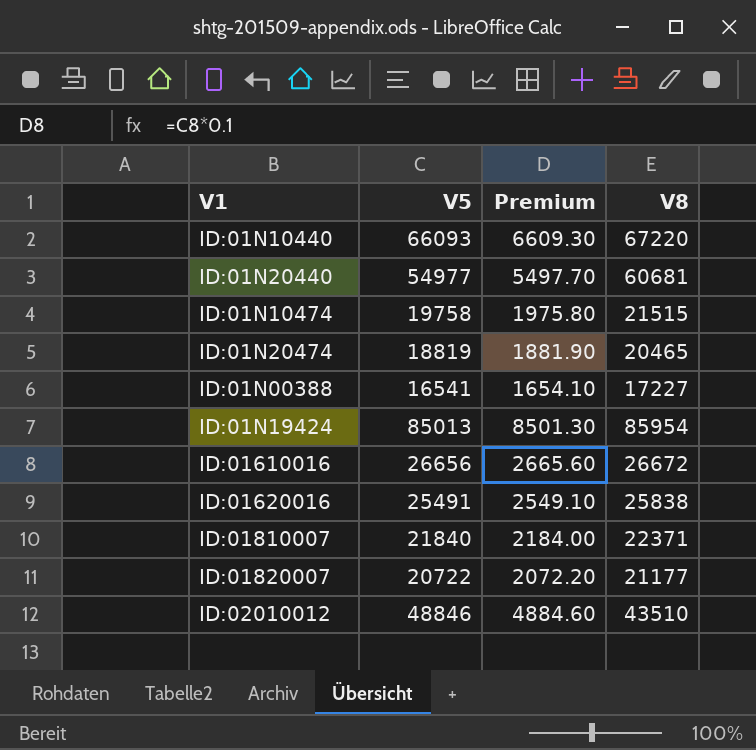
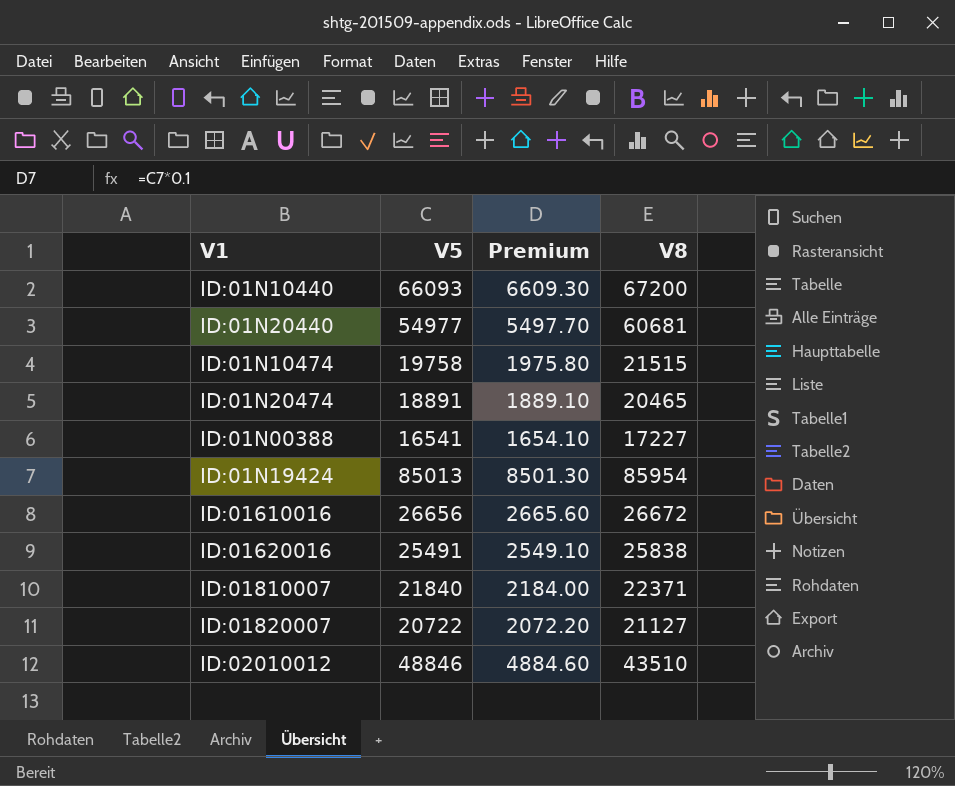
ID:01N10440 | V8: 67220 -> 67200
ID:01N20474 | V5: 18819 -> 18891
ID:01N20474 | Premium: 1881.90 -> 1889.10
ID:01820007 | V8: 21177 -> 21127

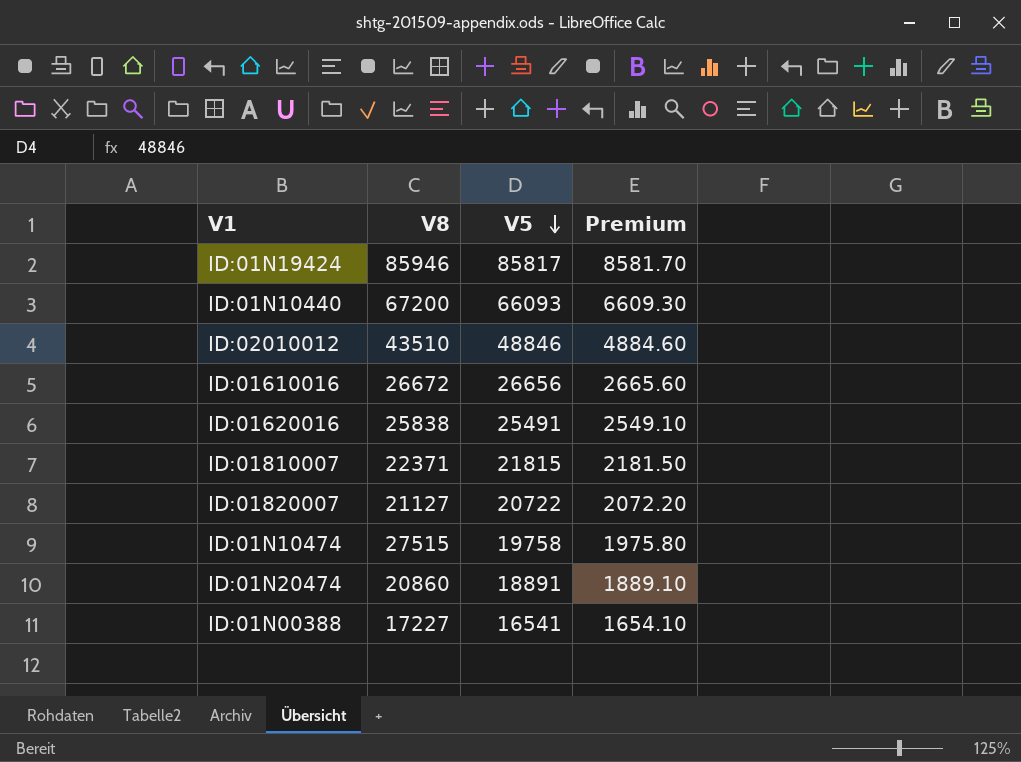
row order: none -> V5 descending
column V8 | position: 4 -> 2
row ID:01N20440: 54977 | 5497.70 | 60681 -> none
ID:01N19424 | V8: 85954 -> 85946
ID:01N19424 | V5: 85013 -> 85817
ID:01N19424 | Premium: 8501.30 -> 8581.70
ID:01810007 | V5: 21840 -> 21815
ID:01810007 | Premium: 2184.00 -> 2181.50
ID:01N10474 | V8: 21515 -> 27515
ID:01N20474 | V8: 20465 -> 20860

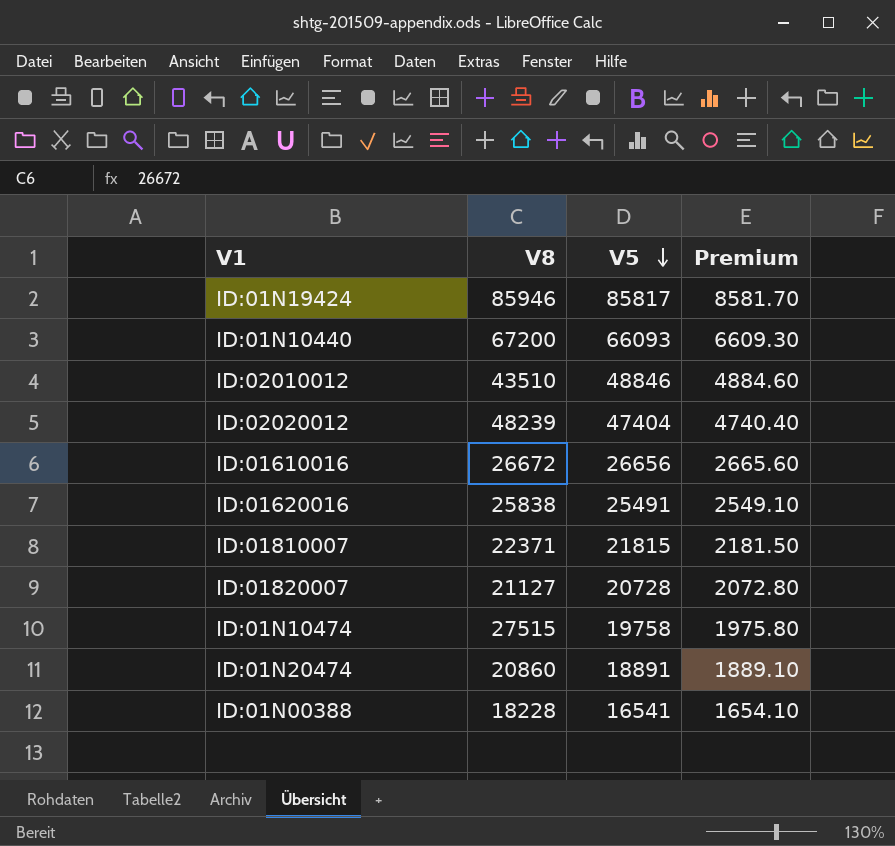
row ID:02020012: none -> 48239 | 47404 | 4740.40
ID:01820007 | V5: 20722 -> 20728
ID:01820007 | Premium: 2072.20 -> 2072.80
ID:01N00388 | V8: 17227 -> 18228

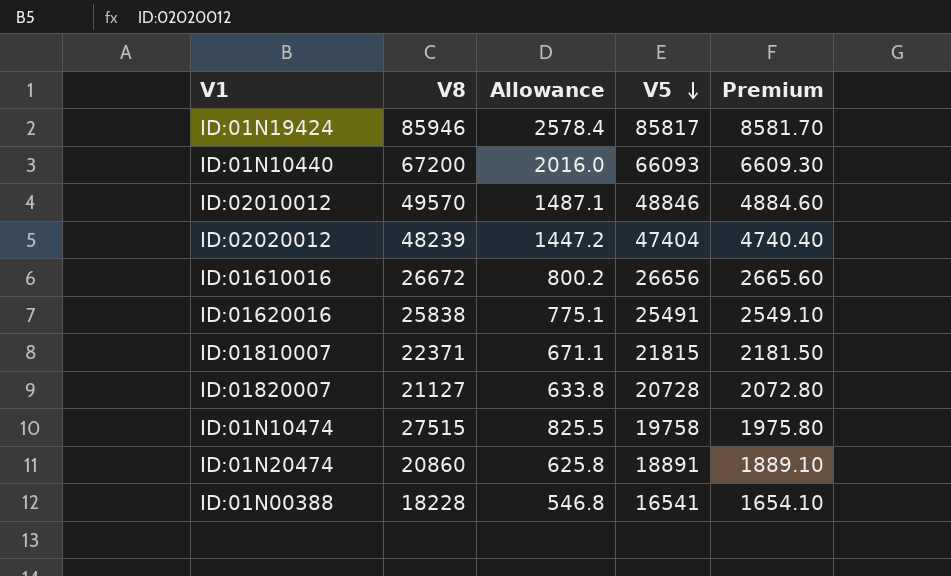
column Allowance | formula: none -> [V8] * 0.03
ID:02010012 | V8: 43510 -> 49570

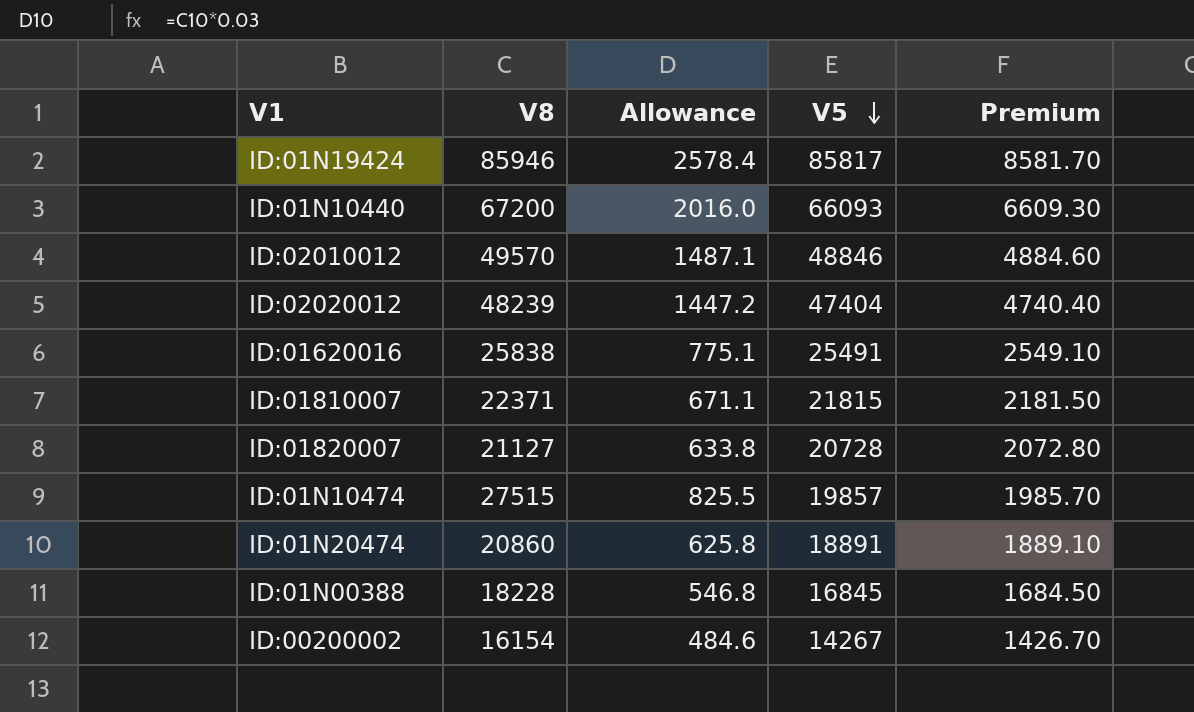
row ID:01610016: 26672 | 800.2 | 26656 | 2665.60 -> none
ID:01N10474 | V5: 19758 -> 19857
ID:01N10474 | Premium: 1975.80 -> 1985.70
ID:01N00388 | V5: 16541 -> 16845
ID:01N00388 | Premium: 1654.10 -> 1684.50
row ID:00200002: none -> 16154 | 484.6 | 14267 | 1426.70

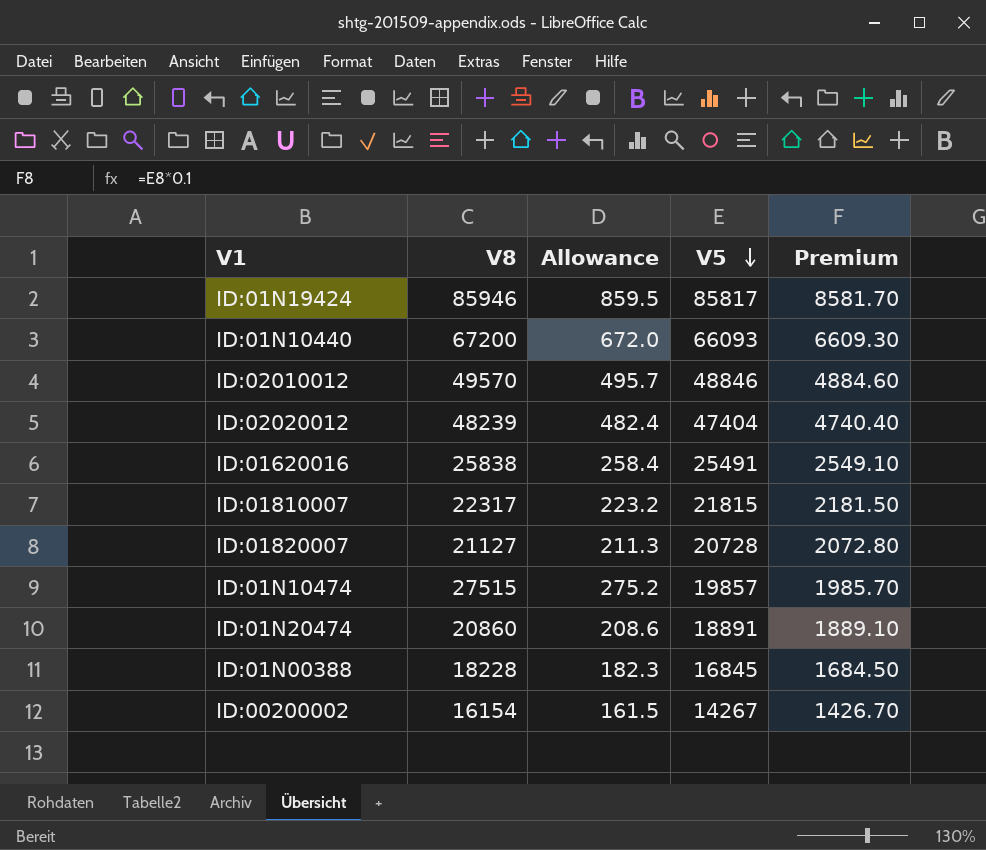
column Allowance | formula: [V8] * 0.03 -> [V8] * 0.01
ID:01810007 | V8: 22371 -> 22317

